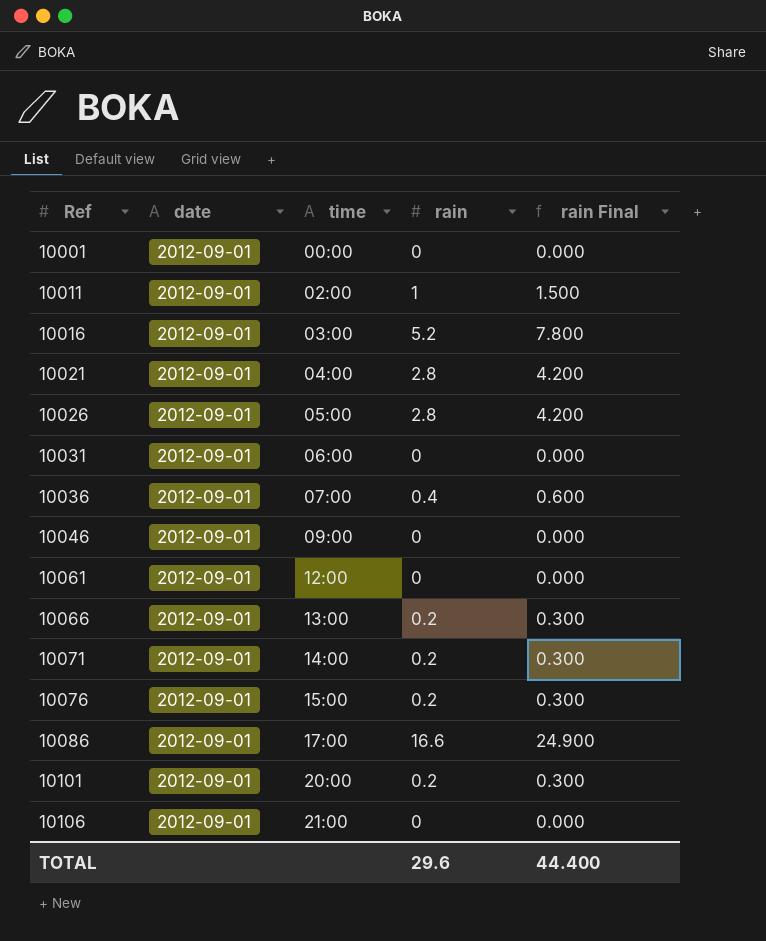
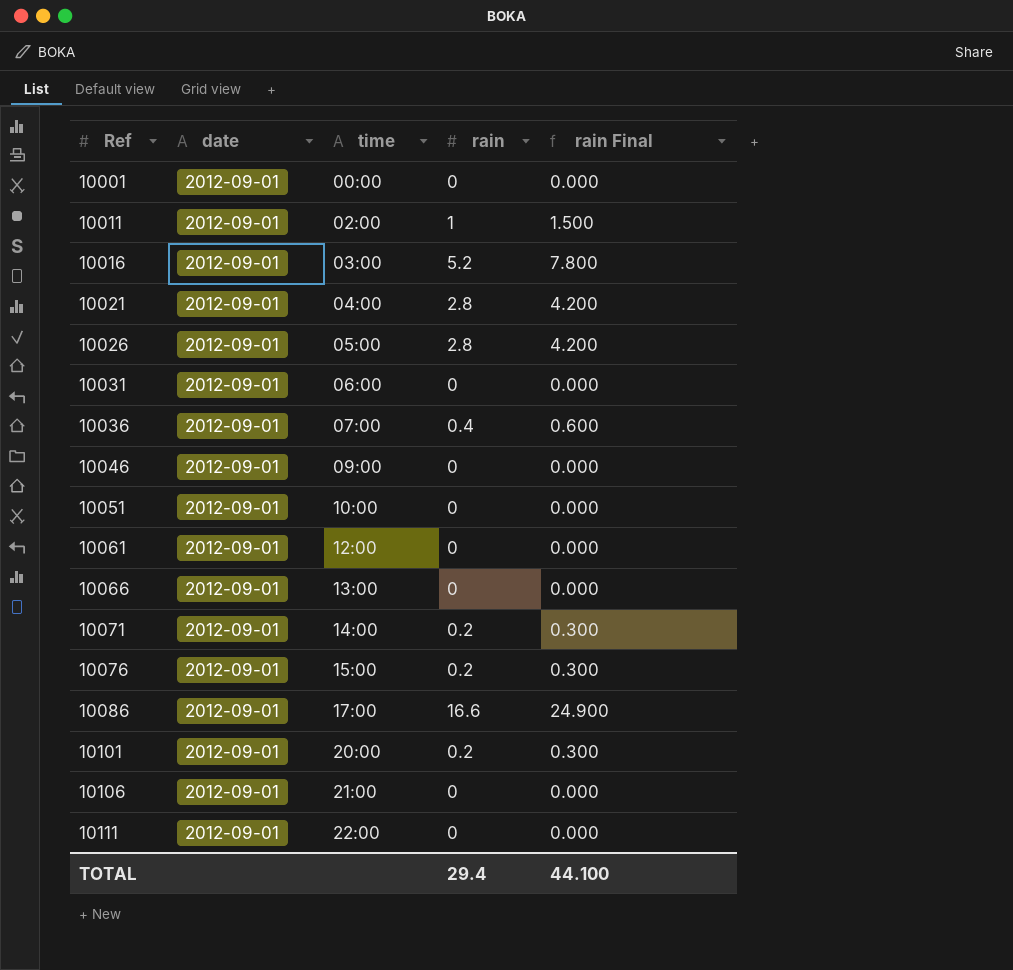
row 10051: none -> 2012-09-01 | 10:00 | 0 | 0.000
10066 | rain: 0.2 -> 0
10066 | rain Final: 0.300 -> 0.000
row 10111: none -> 2012-09-01 | 22:00 | 0 | 0.000
TOTAL | rain: 29.6 -> 29.4
TOTAL | rain Final: 44.400 -> 44.100

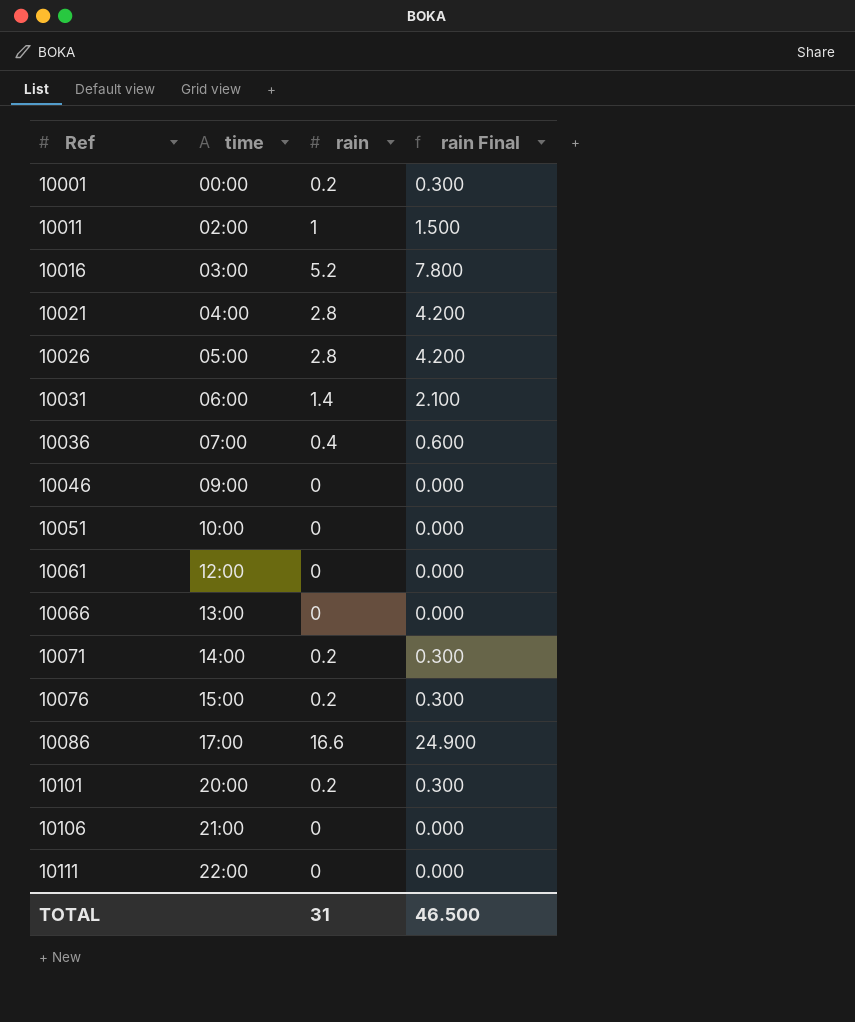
column date | position: 2 -> none
10001 | rain: 0 -> 0.2
10001 | rain Final: 0.000 -> 0.300
10031 | rain: 0 -> 1.4
10031 | rain Final: 0.000 -> 2.100
TOTAL | rain: 29.4 -> 31
TOTAL | rain Final: 44.100 -> 46.500

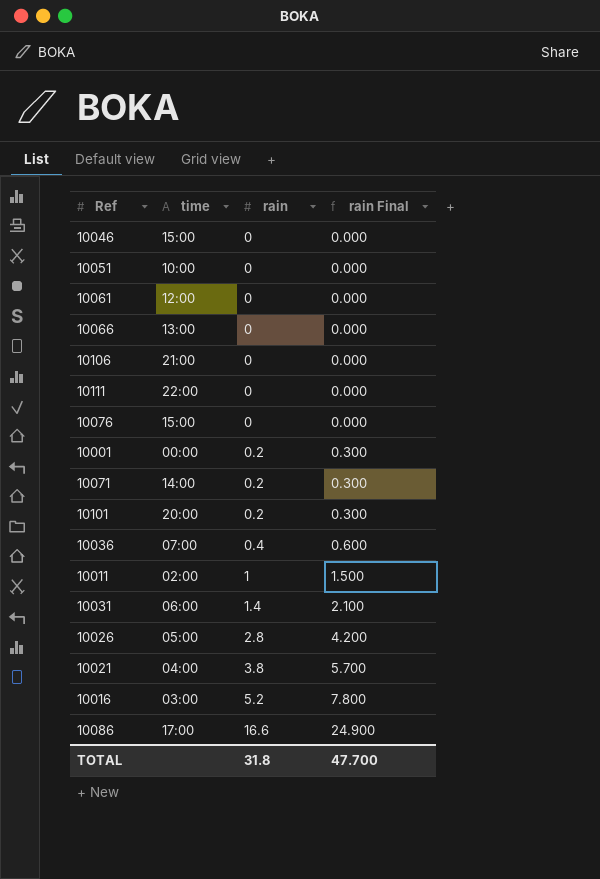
row order: Ref ascending -> rain ascending
10046 | time: 09:00 -> 15:00
10076 | rain: 0.2 -> 0
10076 | rain Final: 0.300 -> 0.000
10021 | rain: 2.8 -> 3.8
10021 | rain Final: 4.200 -> 5.700
TOTAL | rain: 31 -> 31.8
TOTAL | rain Final: 46.500 -> 47.700

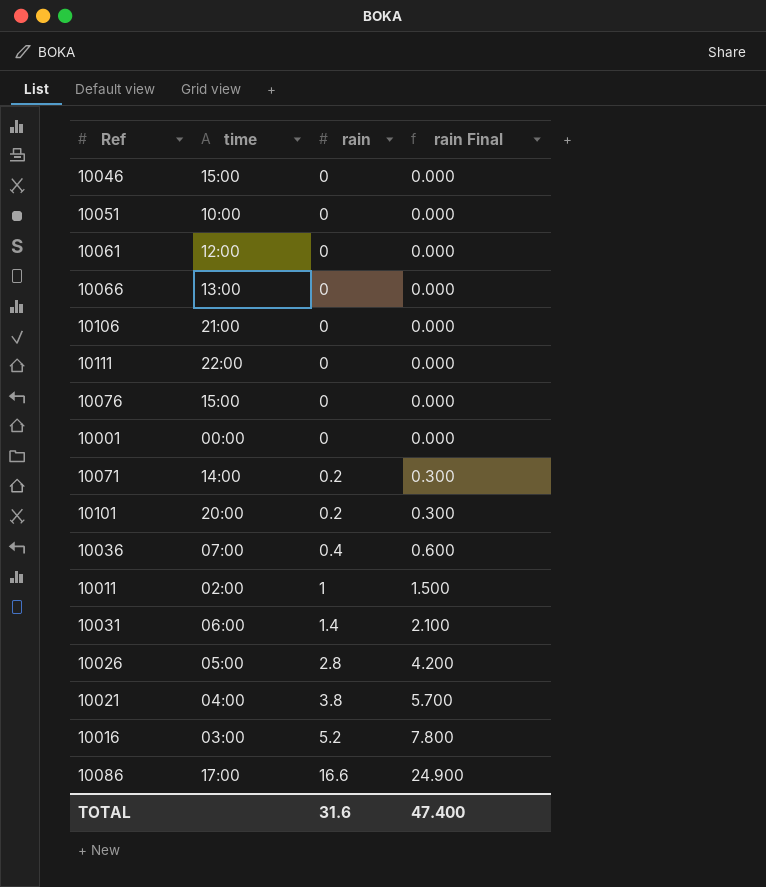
10001 | rain: 0.2 -> 0
10001 | rain Final: 0.300 -> 0.000
TOTAL | rain: 31.8 -> 31.6
TOTAL | rain Final: 47.700 -> 47.400

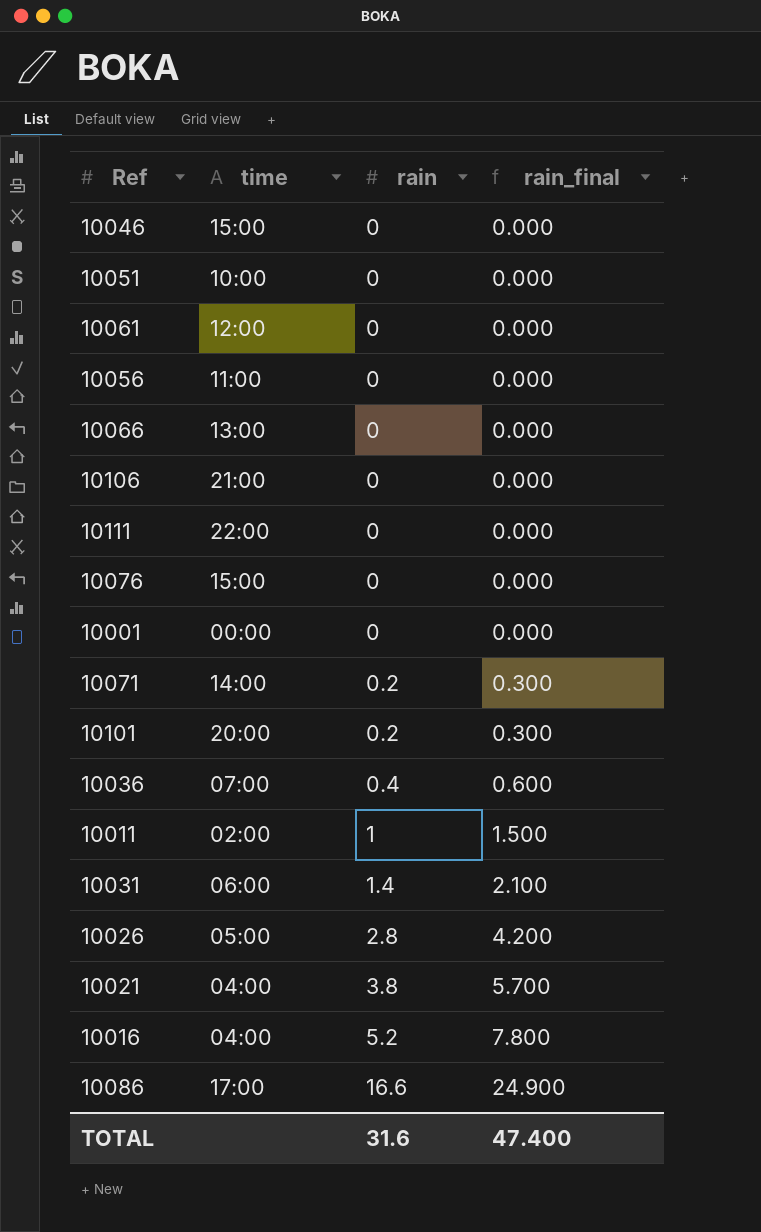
column name: rain Final -> rain_final
row 10056: none -> 11:00 | 0 | 0.000
10016 | time: 03:00 -> 04:00

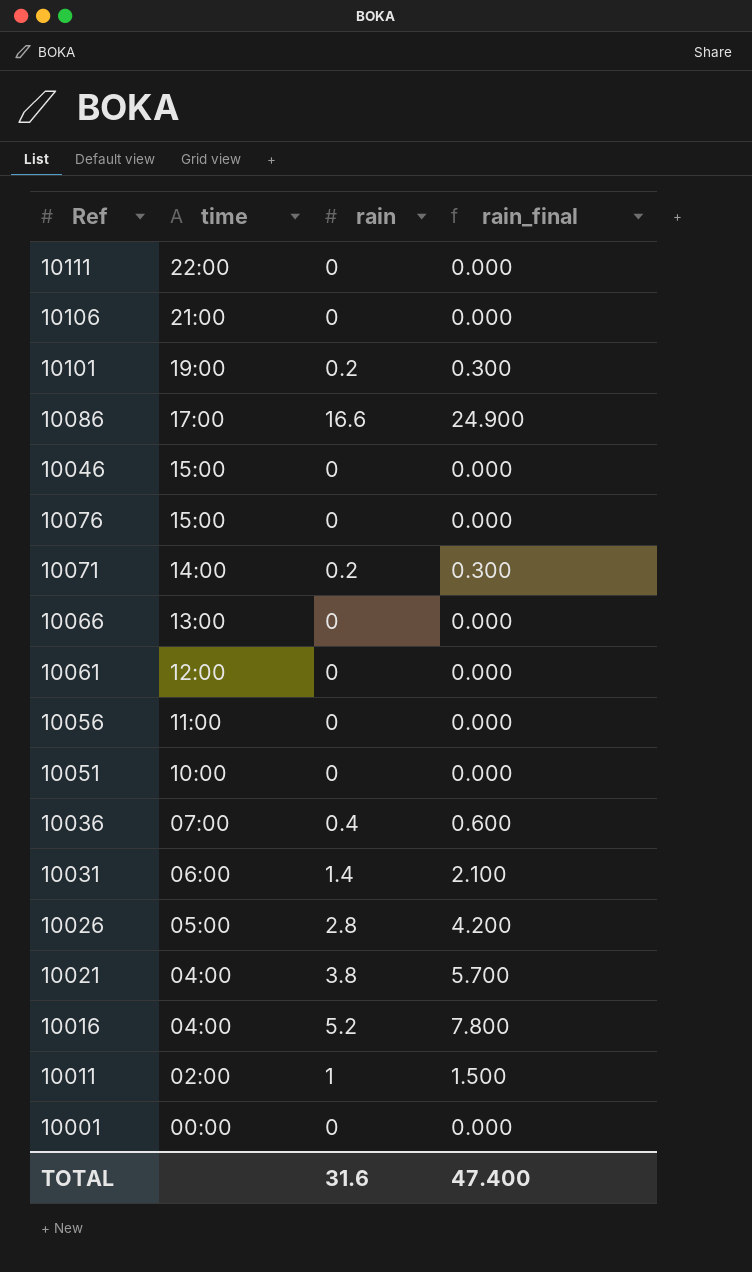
row order: rain ascending -> time descending
10101 | time: 20:00 -> 19:00

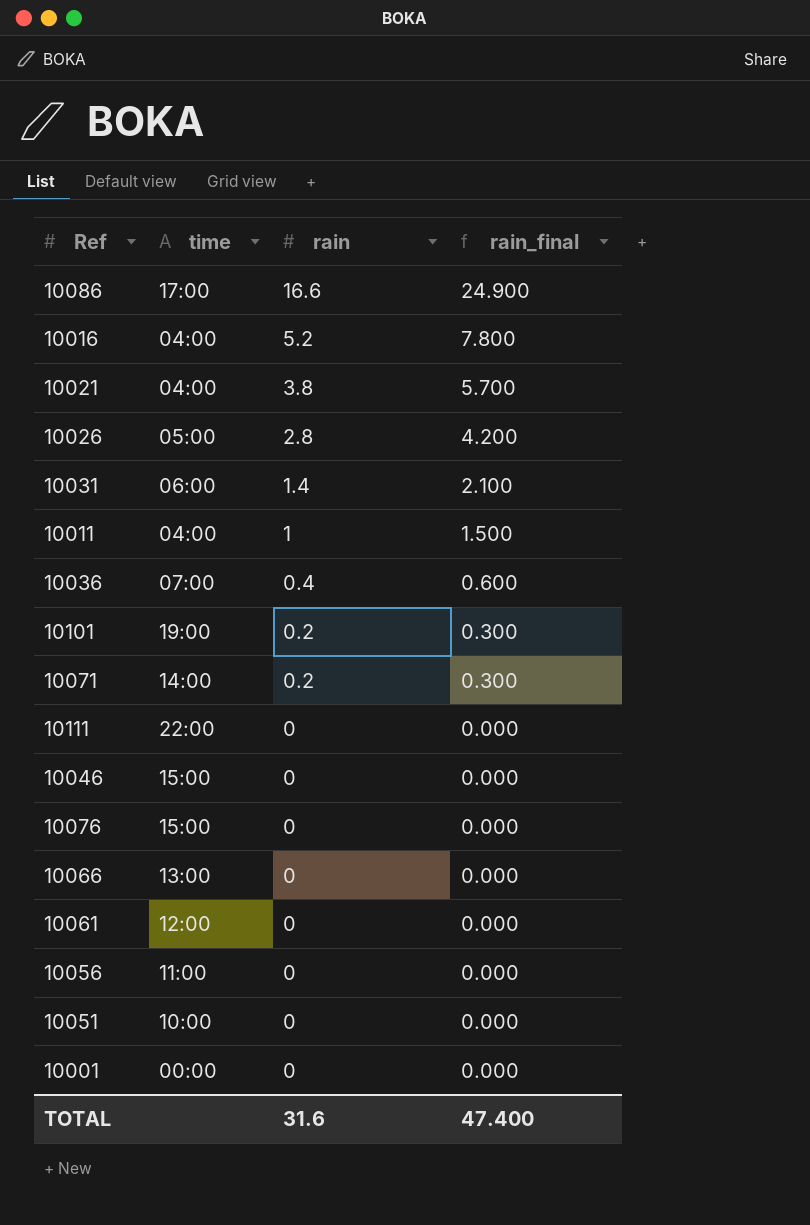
row order: time descending -> rain descending
row 10106: 21:00 | 0 | 0.000 -> none
10011 | time: 02:00 -> 04:00

